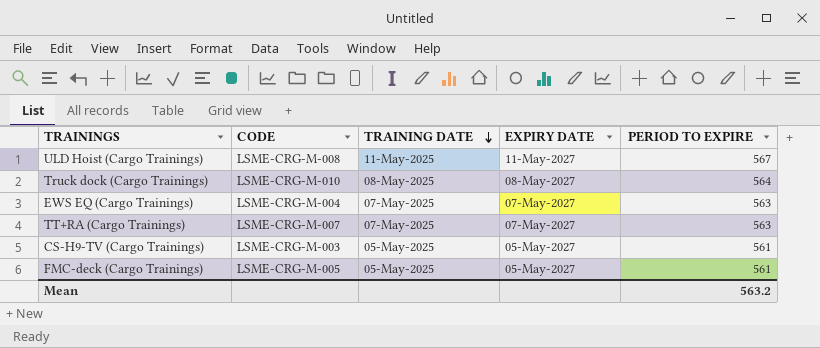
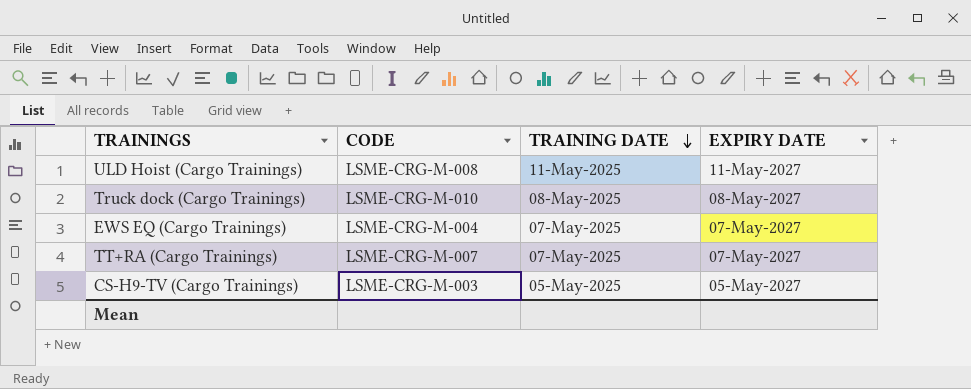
column PERIOD TO EXPIRE | position: 5 -> none
row FMC-deck (Cargo Trainings): LSME-CRG-M-005 | 05-May-2025 | 05-May-2027 | 561 -> none

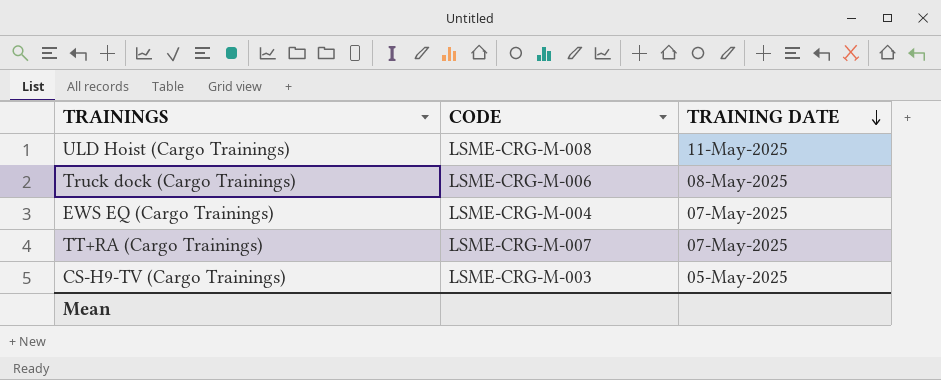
column EXPIRY DATE | position: 4 -> none
Truck dock (Cargo Trainings) | CODE: LSME-CRG-M-010 -> LSME-CRG-M-006

